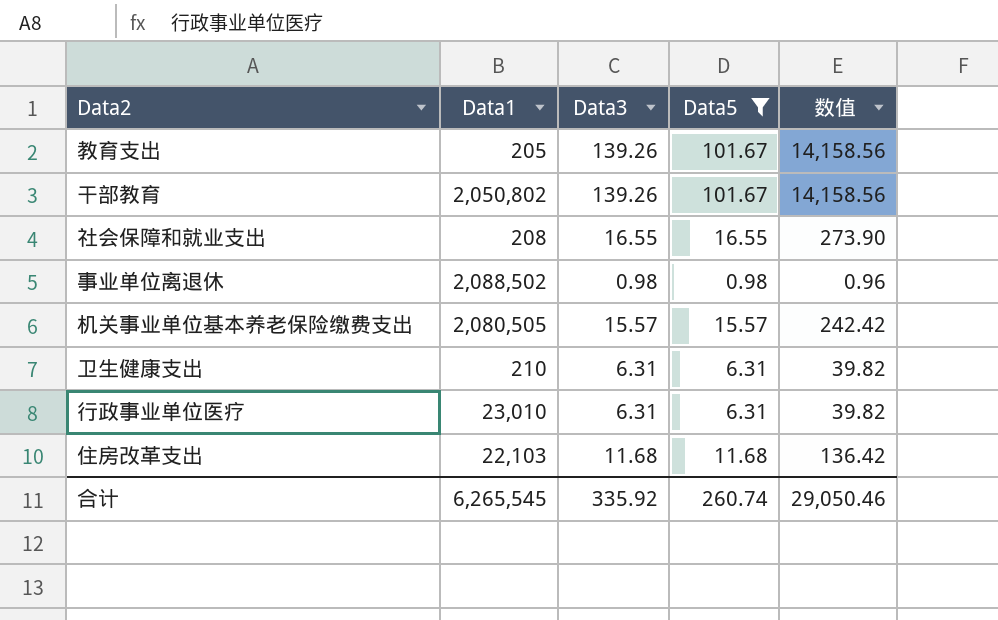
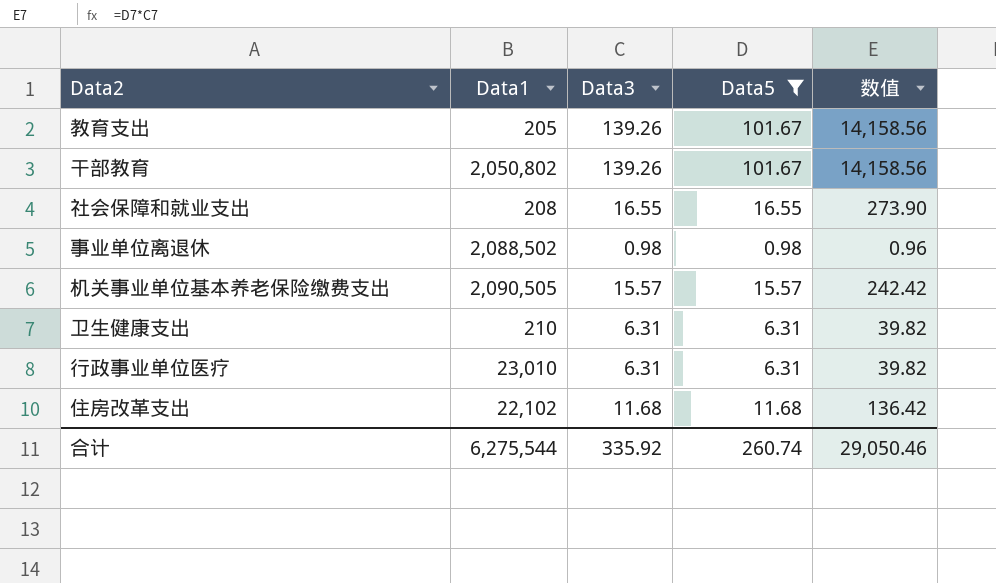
机关事业单位基本养老保险缴费支出 | Data1: 2,080,505 -> 2,090,505
住房改革支出 | Data1: 22,103 -> 22,102
合计 | Data1: 6,265,545 -> 6,275,544

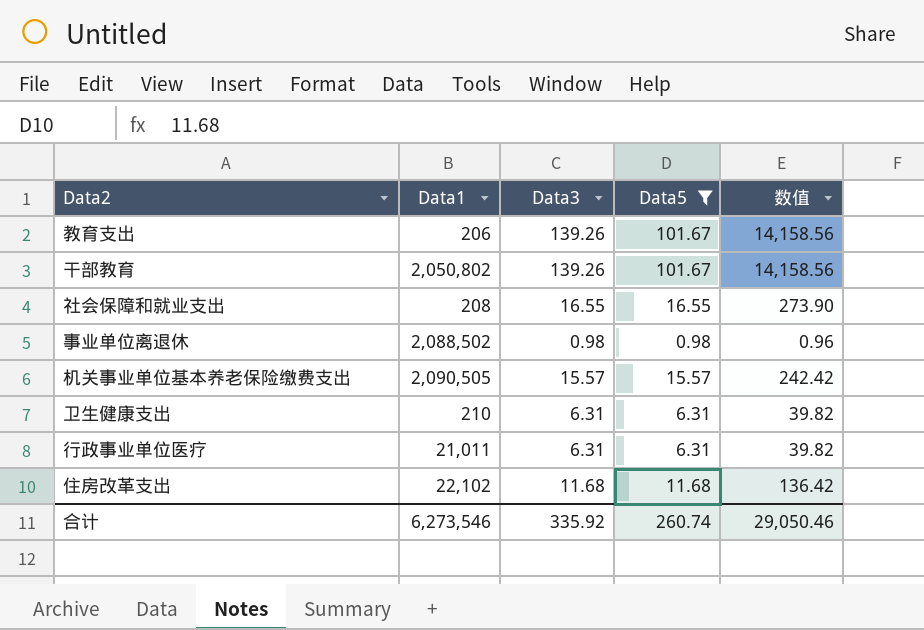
教育支出 | Data1: 205 -> 206
行政事业单位医疗 | Data1: 23,010 -> 21,011
合计 | Data1: 6,275,544 -> 6,273,546

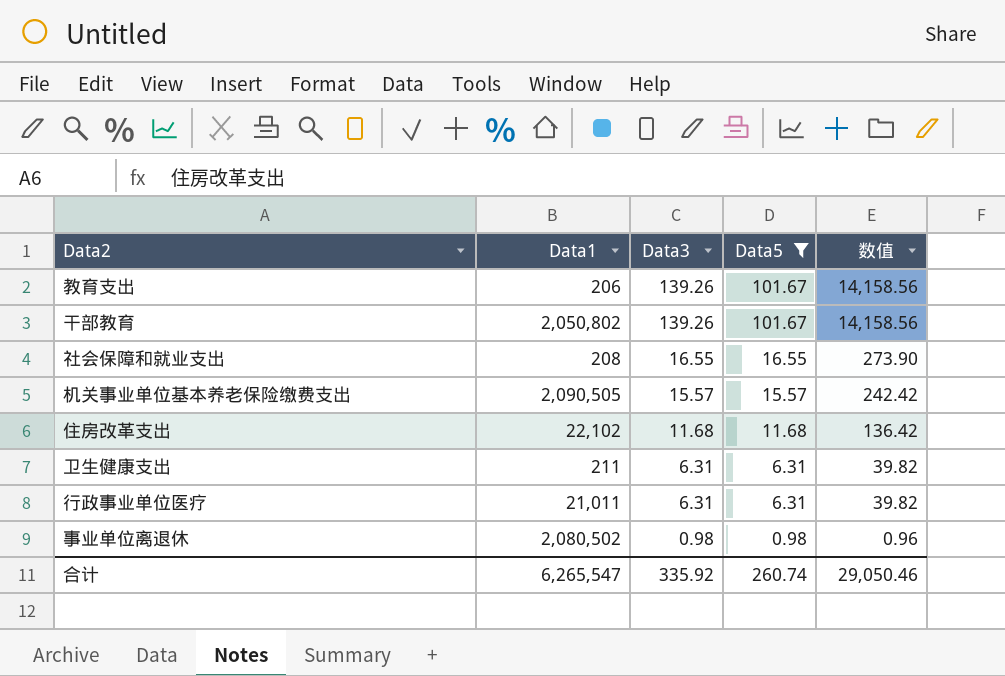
row order: none -> Data3 descending
卫生健康支出 | Data1: 210 -> 211
事业单位离退休 | Data1: 2,088,502 -> 2,080,502
合计 | Data1: 6,273,546 -> 6,265,547

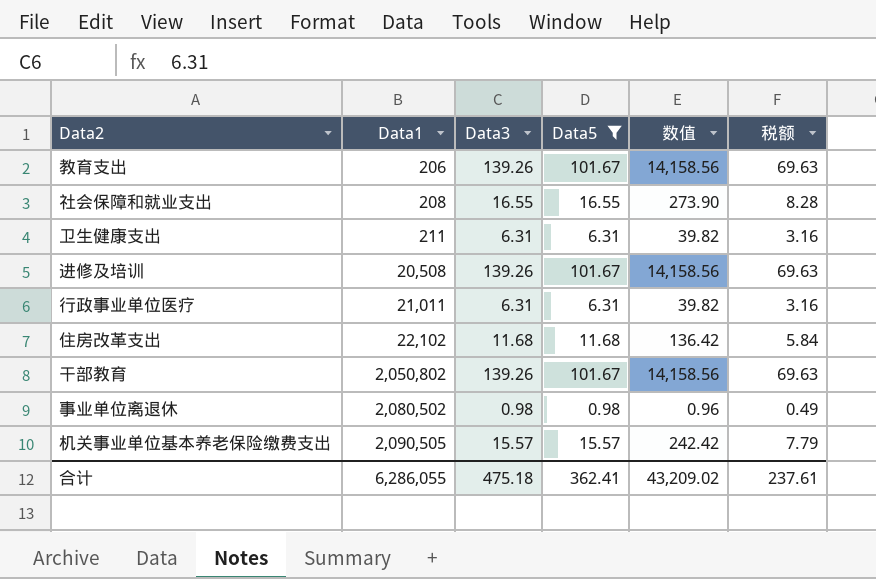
row order: Data3 descending -> Data1 ascending
column 税额 | formula: none -> [Data3] * 0.5
row 进修及培训: none -> 20,508 | 139.26 | 101.67 | 14,158.56 | 69.63
合计 | Data1: 6,265,547 -> 6,286,055
合计 | Data3: 335.92 -> 475.18
合计 | Data5: 260.74 -> 362.41
合计 | 数值: 29,050.46 -> 43,209.02

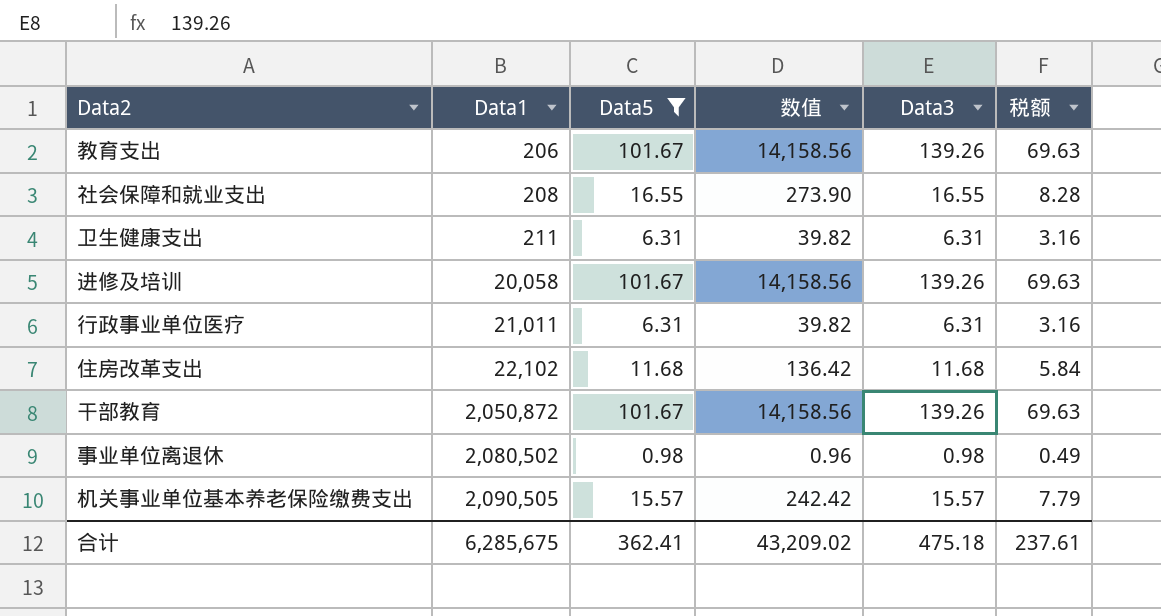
column Data3 | position: 3 -> 5
进修及培训 | Data1: 20,508 -> 20,058
干部教育 | Data1: 2,050,802 -> 2,050,872
合计 | Data1: 6,286,055 -> 6,285,675

